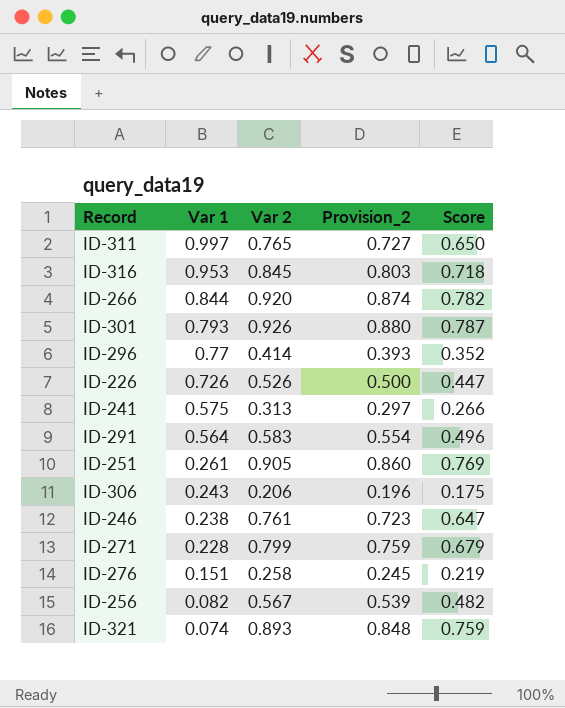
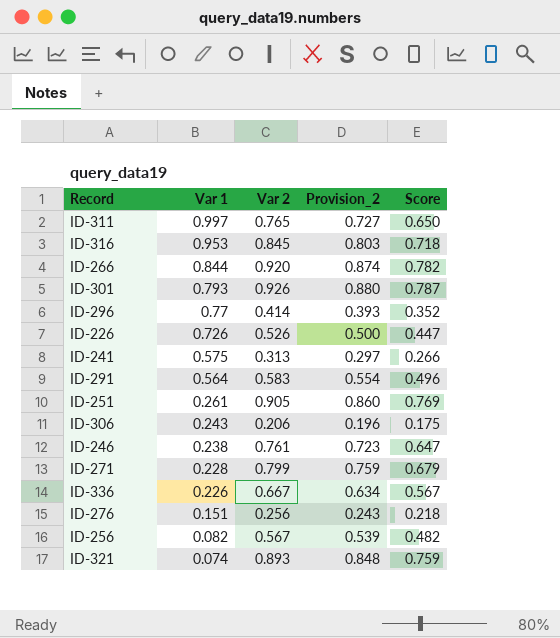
row ID-336: none -> 0.226 | 0.667 | 0.634 | 0.567
ID-276 | Var 2: 0.258 -> 0.256
ID-276 | Provision_2: 0.245 -> 0.243
ID-276 | Score: 0.219 -> 0.218

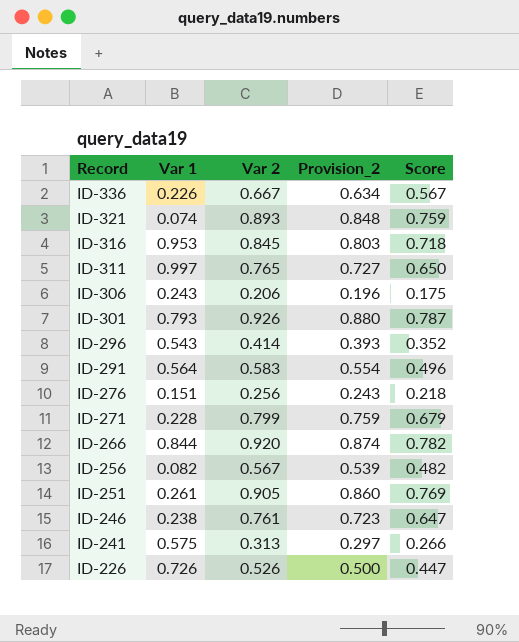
row order: Var 1 descending -> Record descending
ID-296 | Var 1: 0.77 -> 0.543

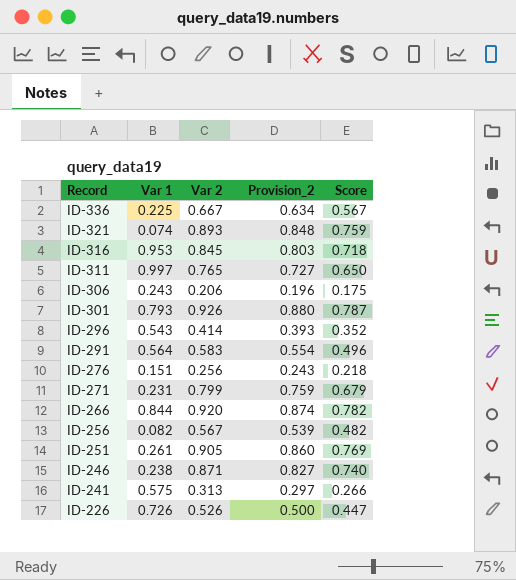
ID-336 | Var 1: 0.226 -> 0.225
ID-271 | Var 1: 0.228 -> 0.231
ID-246 | Var 2: 0.761 -> 0.871
ID-246 | Provision_2: 0.723 -> 0.827
ID-246 | Score: 0.647 -> 0.740

